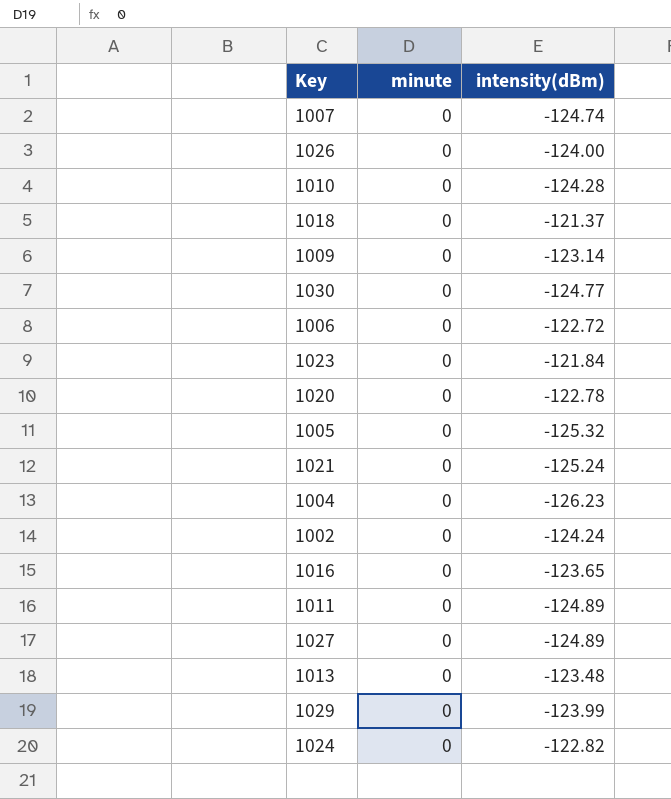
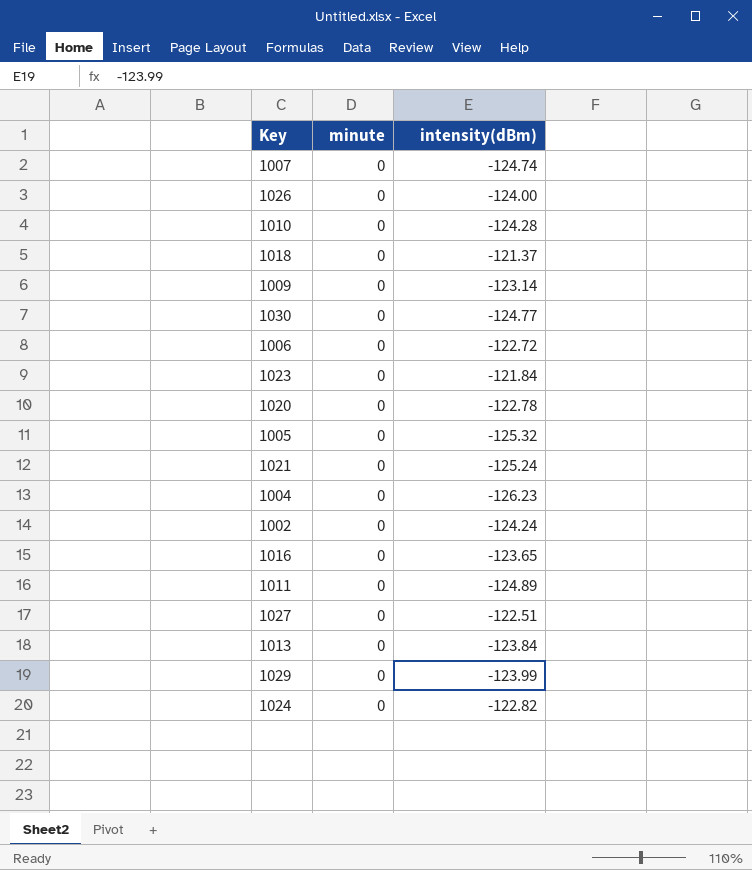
1027 | intensity(dBm): -124.89 -> -122.51
1013 | intensity(dBm): -123.48 -> -123.84

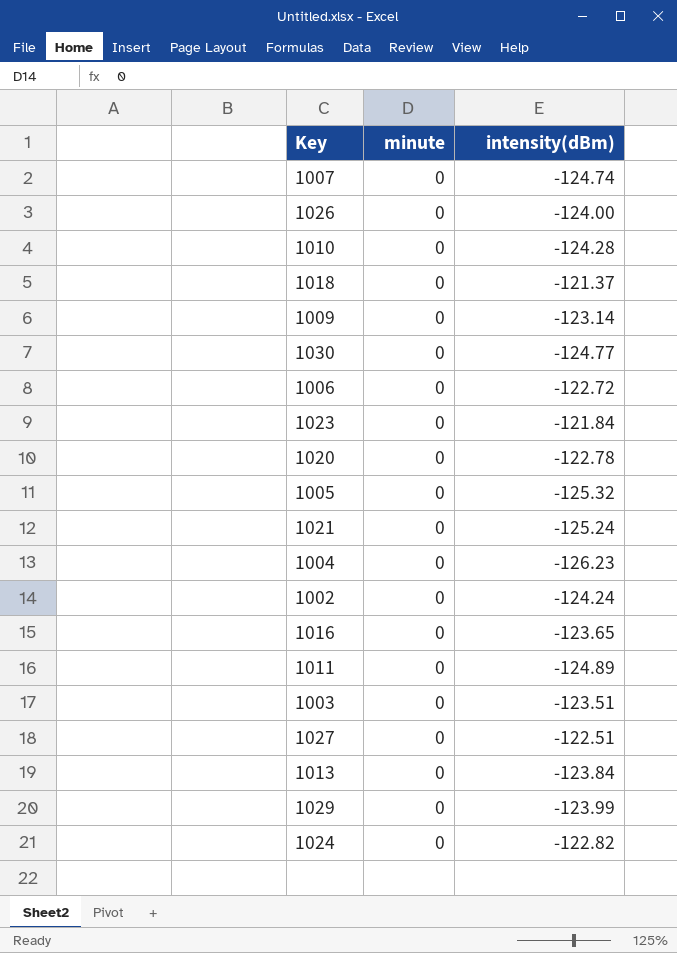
row 1003: none -> 0 | -123.51

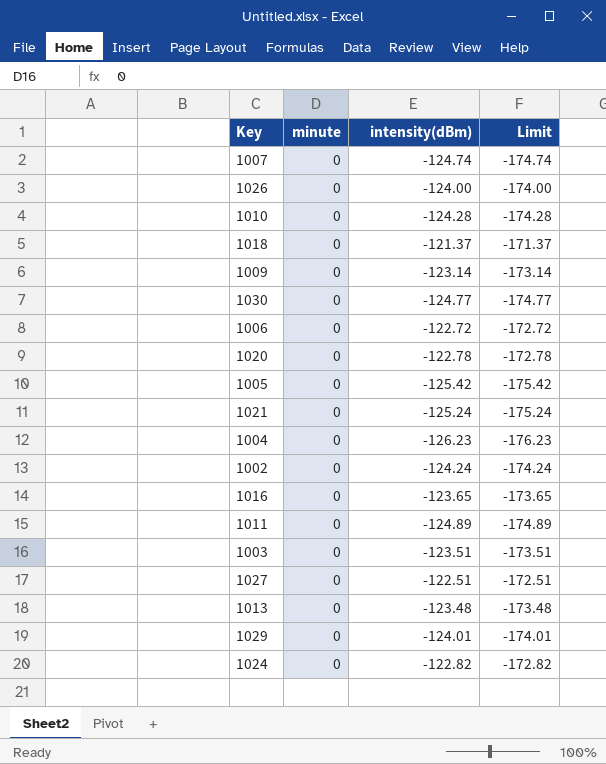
column Limit | formula: none -> [intensity(dBm)] - 50
row 1023: 0 | -121.84 -> none
1005 | intensity(dBm): -125.32 -> -125.42
1013 | intensity(dBm): -123.84 -> -123.48
1029 | intensity(dBm): -123.99 -> -124.01

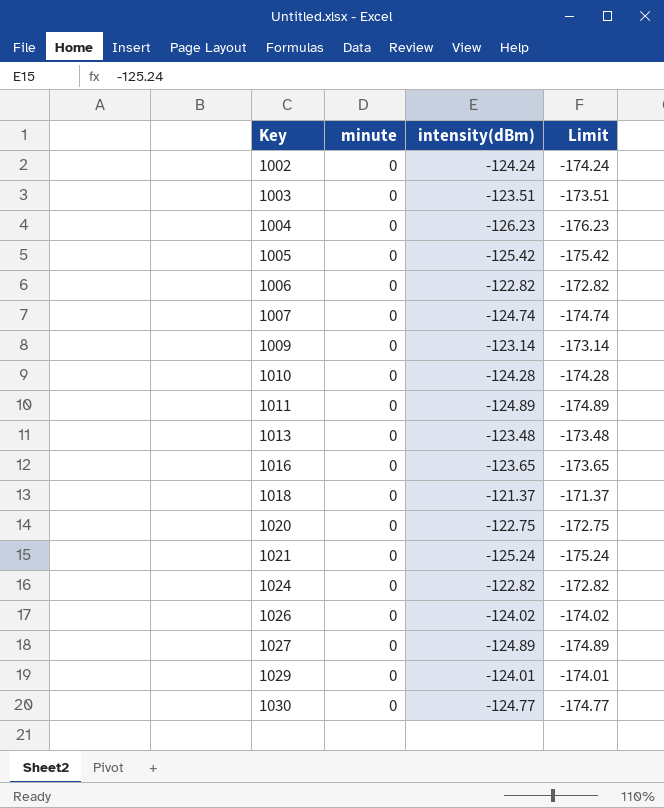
row order: none -> Key ascending
1006 | intensity(dBm): -122.72 -> -122.82
1006 | Limit: -172.72 -> -172.82
1020 | intensity(dBm): -122.78 -> -122.75
1020 | Limit: -172.78 -> -172.75
1026 | intensity(dBm): -124.00 -> -124.02
1026 | Limit: -174.00 -> -174.02
1027 | intensity(dBm): -122.51 -> -124.89
1027 | Limit: -172.51 -> -174.89

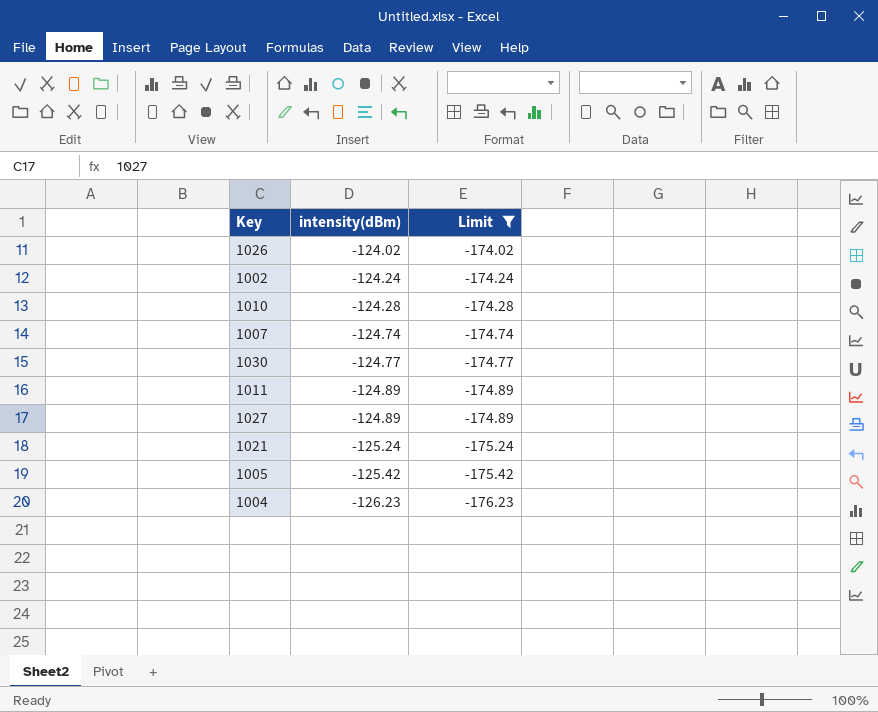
filter: none -> Limit <= -174.02
row order: Key ascending -> intensity(dBm) descending
column minute | position: 2 -> none

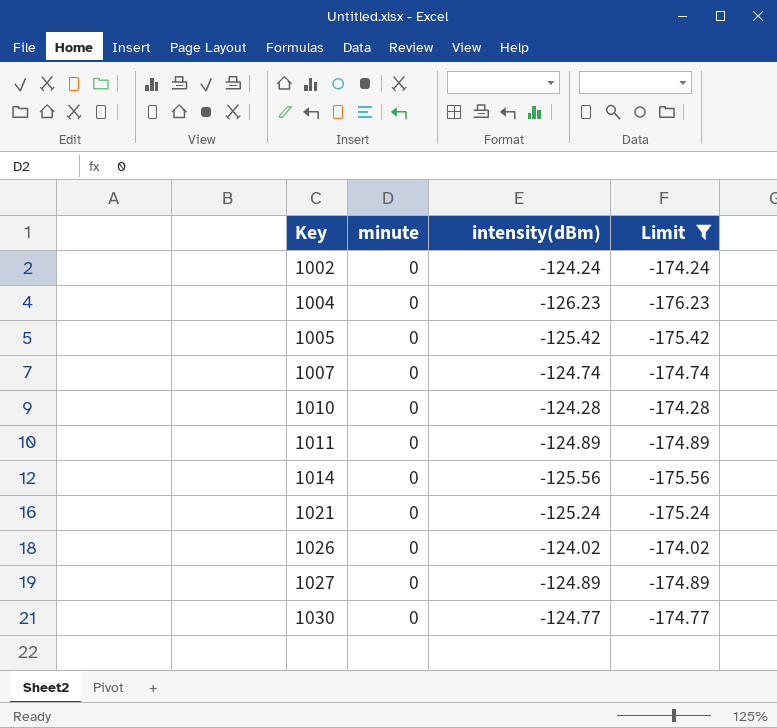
row order: intensity(dBm) descending -> Key ascending
column minute | position: none -> 2
row 1014: none -> 0 | -125.56 | -175.56

